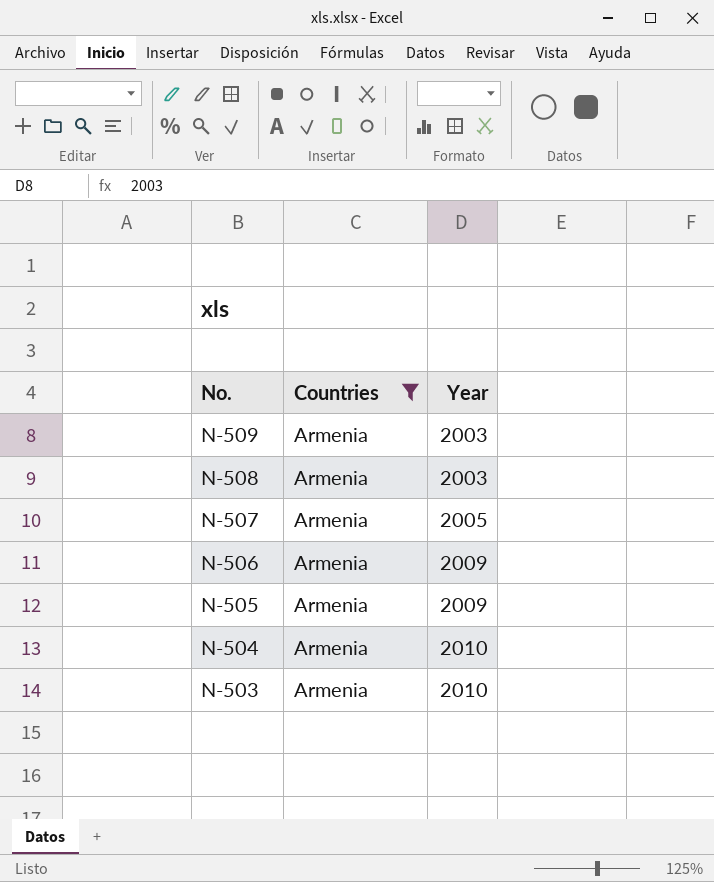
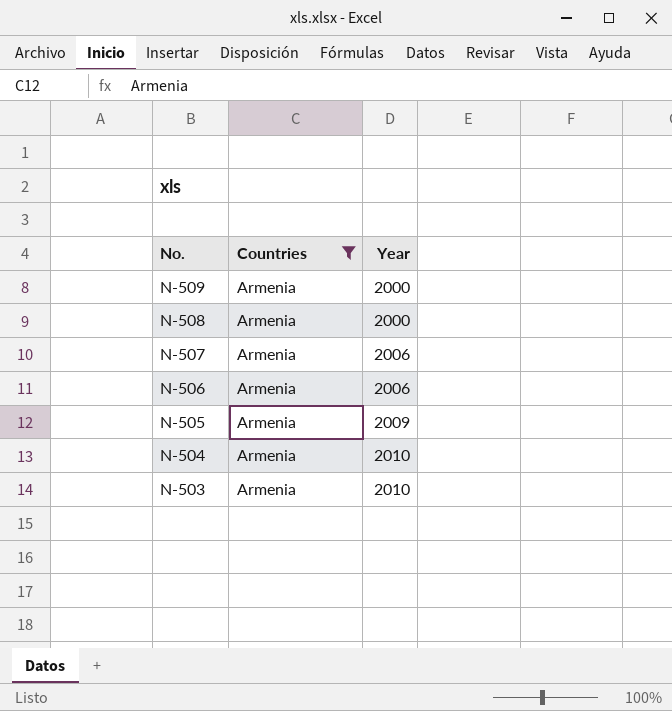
N-509 | Year: 2003 -> 2000
N-508 | Year: 2003 -> 2000
N-507 | Year: 2005 -> 2006
N-506 | Year: 2009 -> 2006

